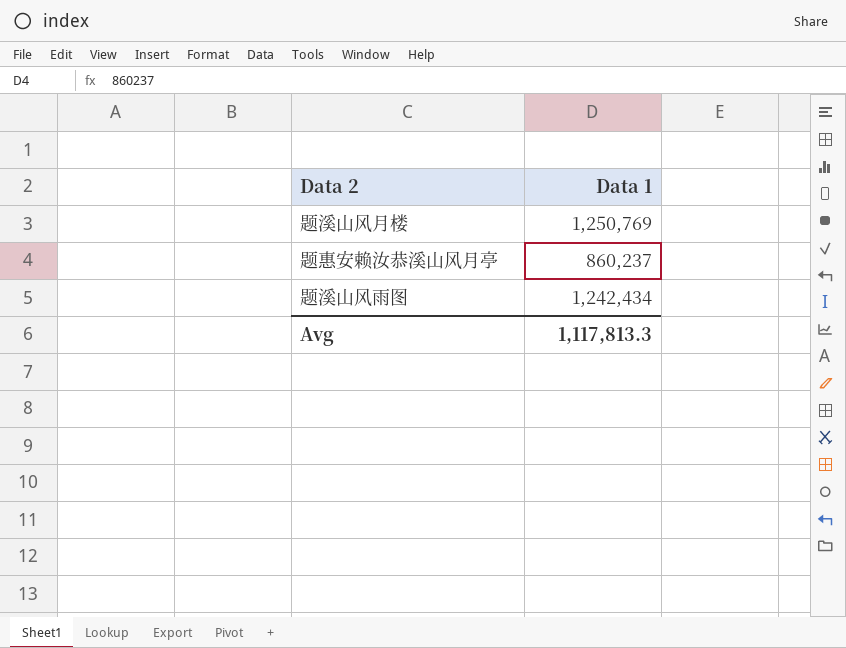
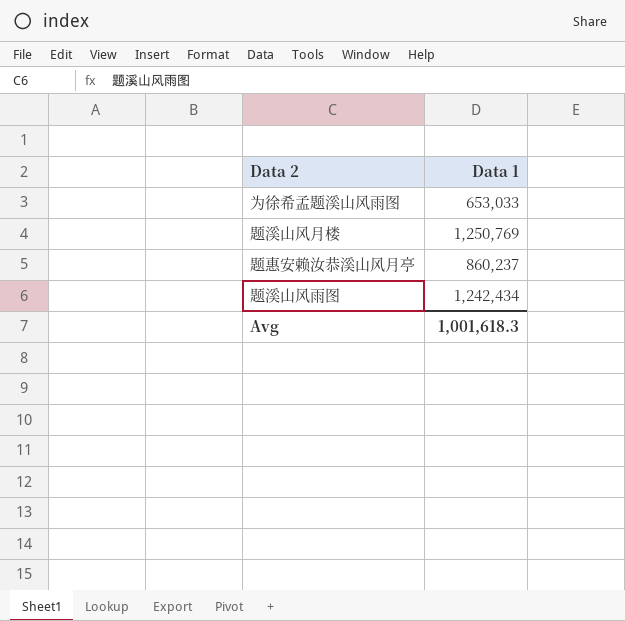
row 为徐希孟题溪山风雨图: none -> 653,033
Avg | Data 1: 1,117,813.3 -> 1,001,618.3

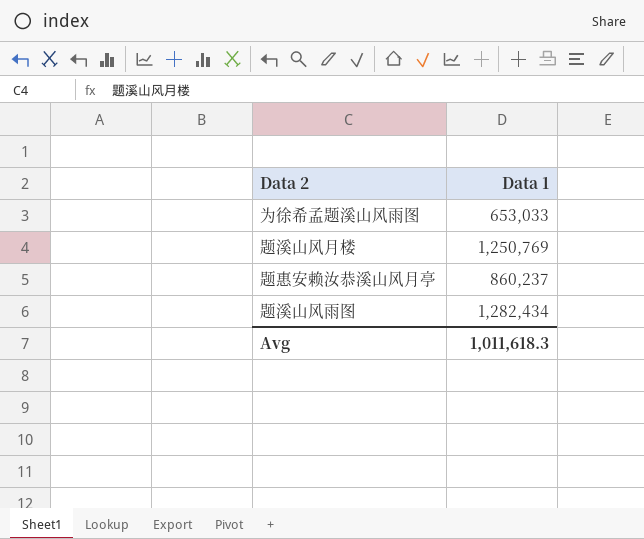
题溪山风雨图 | Data 1: 1,242,434 -> 1,282,434
Avg | Data 1: 1,001,618.3 -> 1,011,618.3

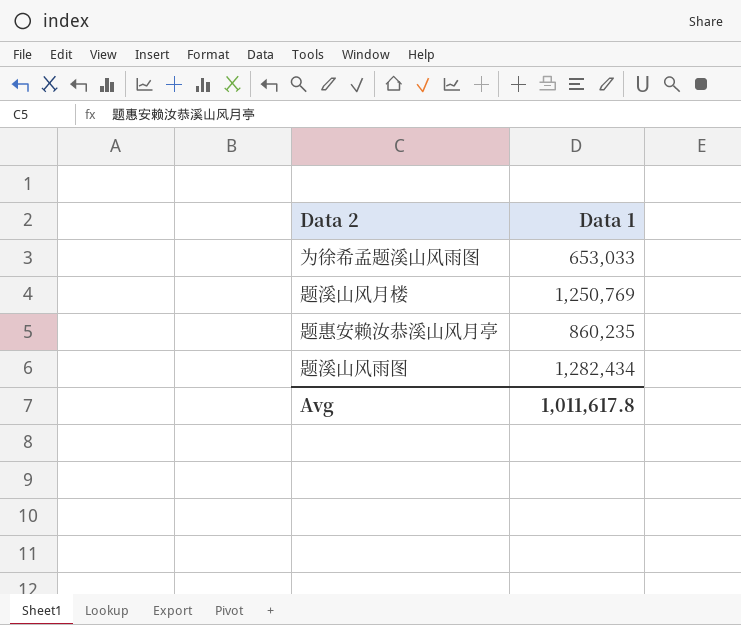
题惠安赖汝恭溪山风月亭 | Data 1: 860,237 -> 860,235
Avg | Data 1: 1,011,618.3 -> 1,011,617.8

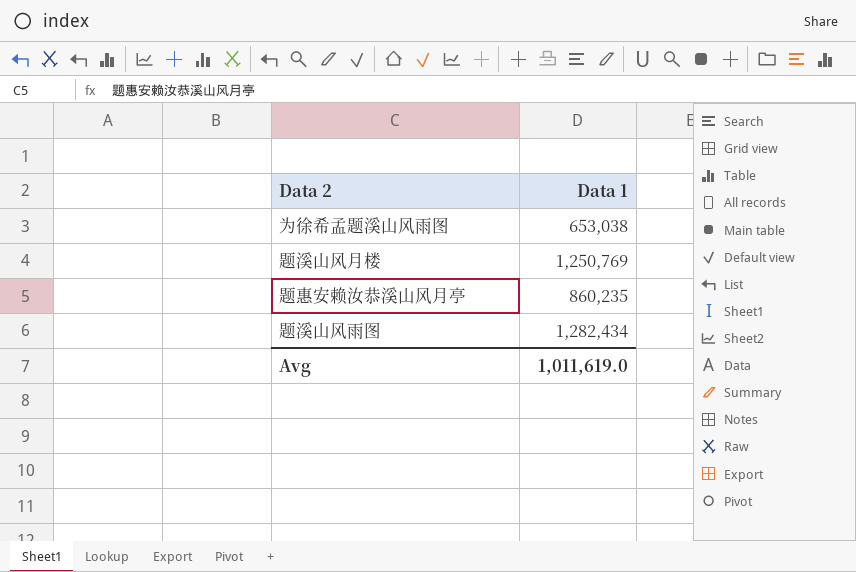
为徐希孟题溪山风雨图 | Data 1: 653,033 -> 653,038
Avg | Data 1: 1,011,617.8 -> 1,011,619.0

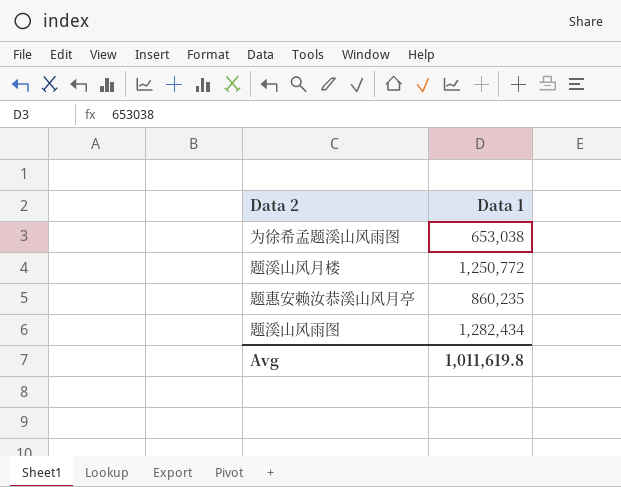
题溪山风月楼 | Data 1: 1,250,769 -> 1,250,772
Avg | Data 1: 1,011,619.0 -> 1,011,619.8

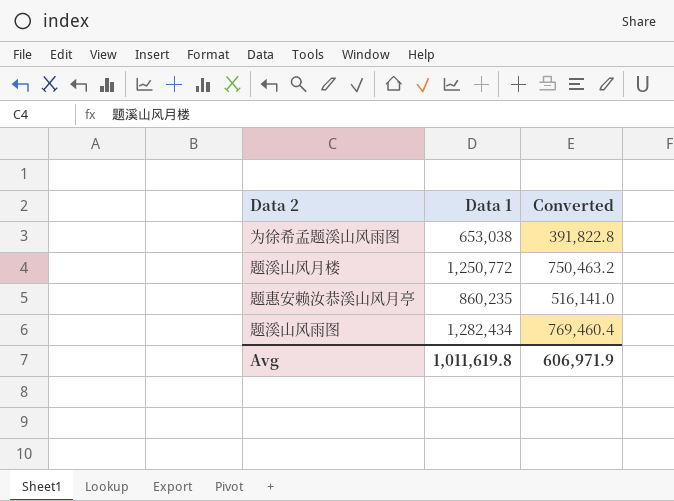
column Converted | formula: none -> [Data 1] * 0.6

